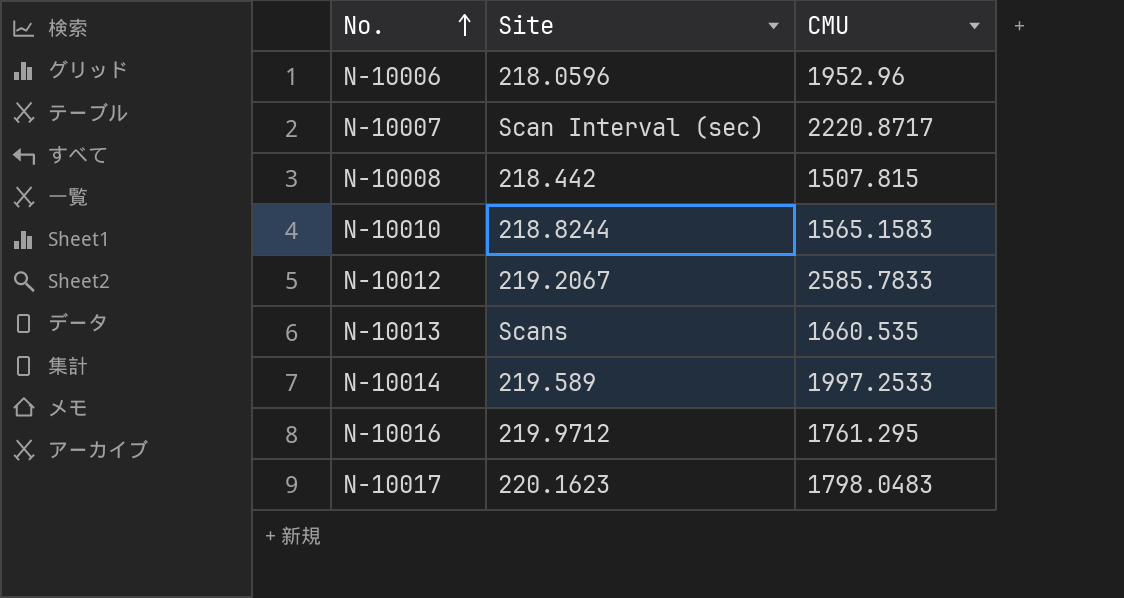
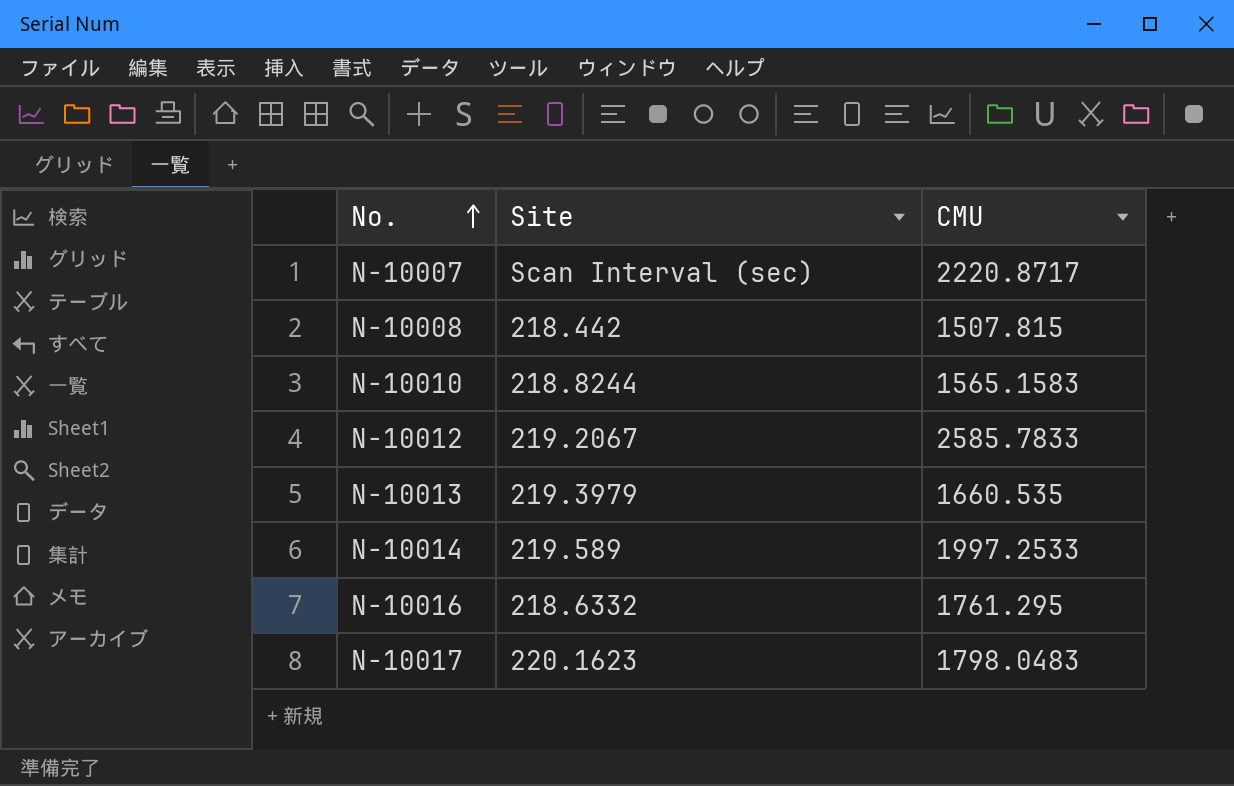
row N-10006: 218.0596 | 1952.96 -> none
N-10013 | Site: Scans -> 219.3979
N-10016 | Site: 219.9712 -> 218.6332

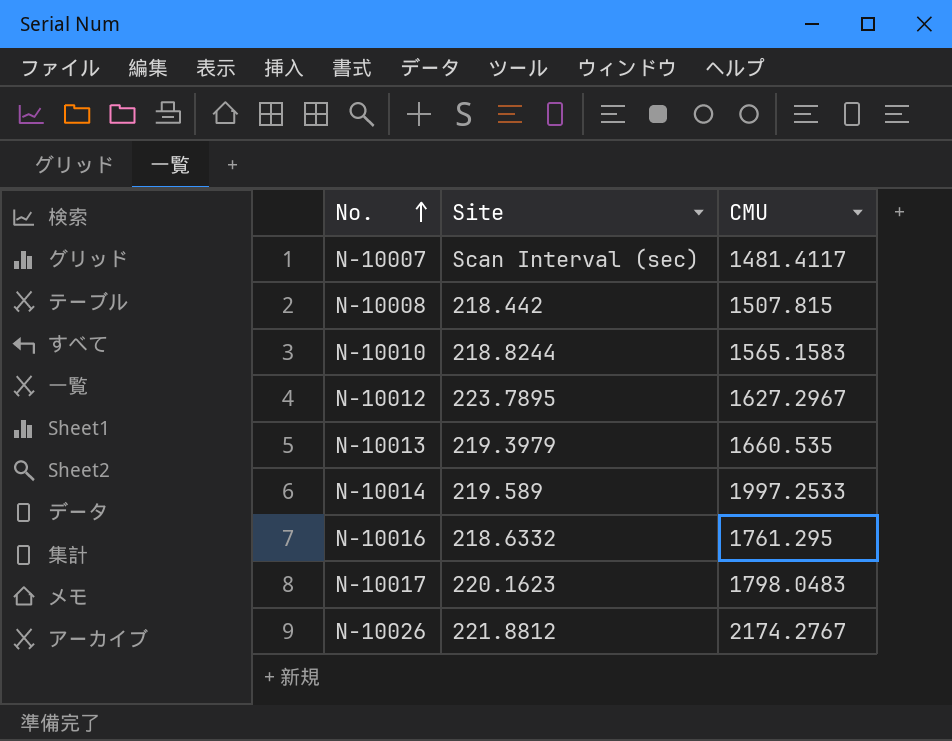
N-10007 | CMU: 2220.8717 -> 1481.4117
N-10012 | Site: 219.2067 -> 223.7895
N-10012 | CMU: 2585.7833 -> 1627.2967
row N-10026: none -> 221.8812 | 2174.2767

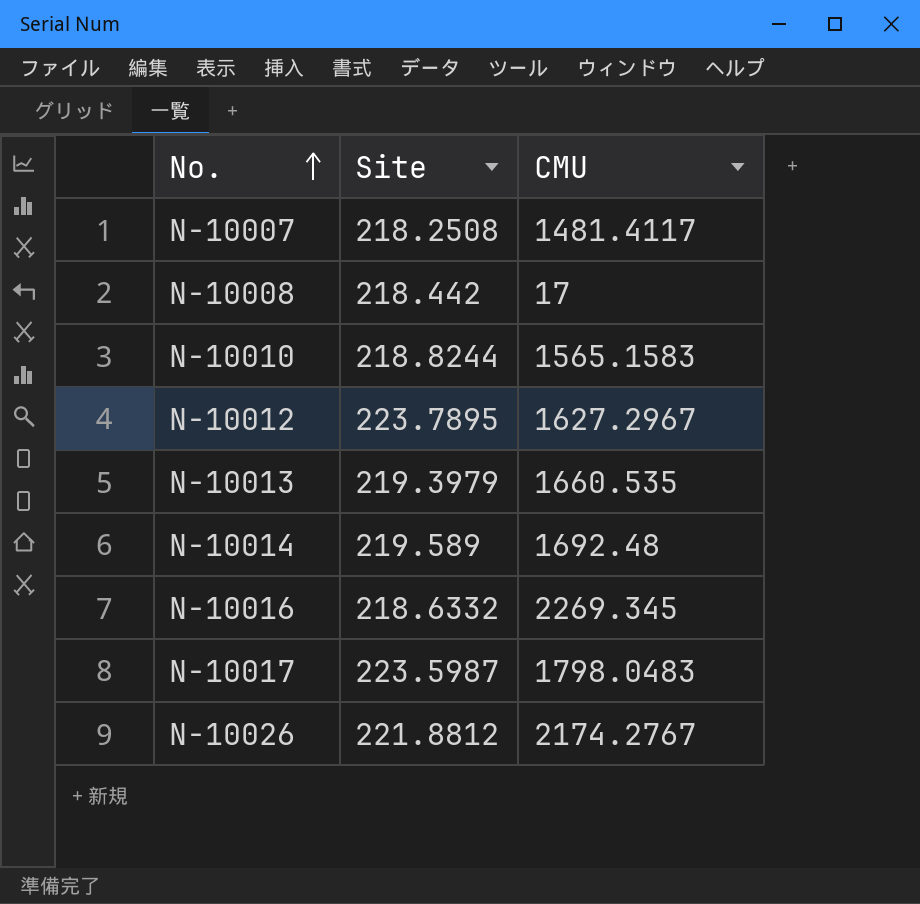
N-10007 | Site: Scan Interval (sec) -> 218.2508
N-10008 | CMU: 1507.815 -> 17
N-10014 | CMU: 1997.2533 -> 1692.48
N-10016 | CMU: 1761.295 -> 2269.345
N-10017 | Site: 220.1623 -> 223.5987

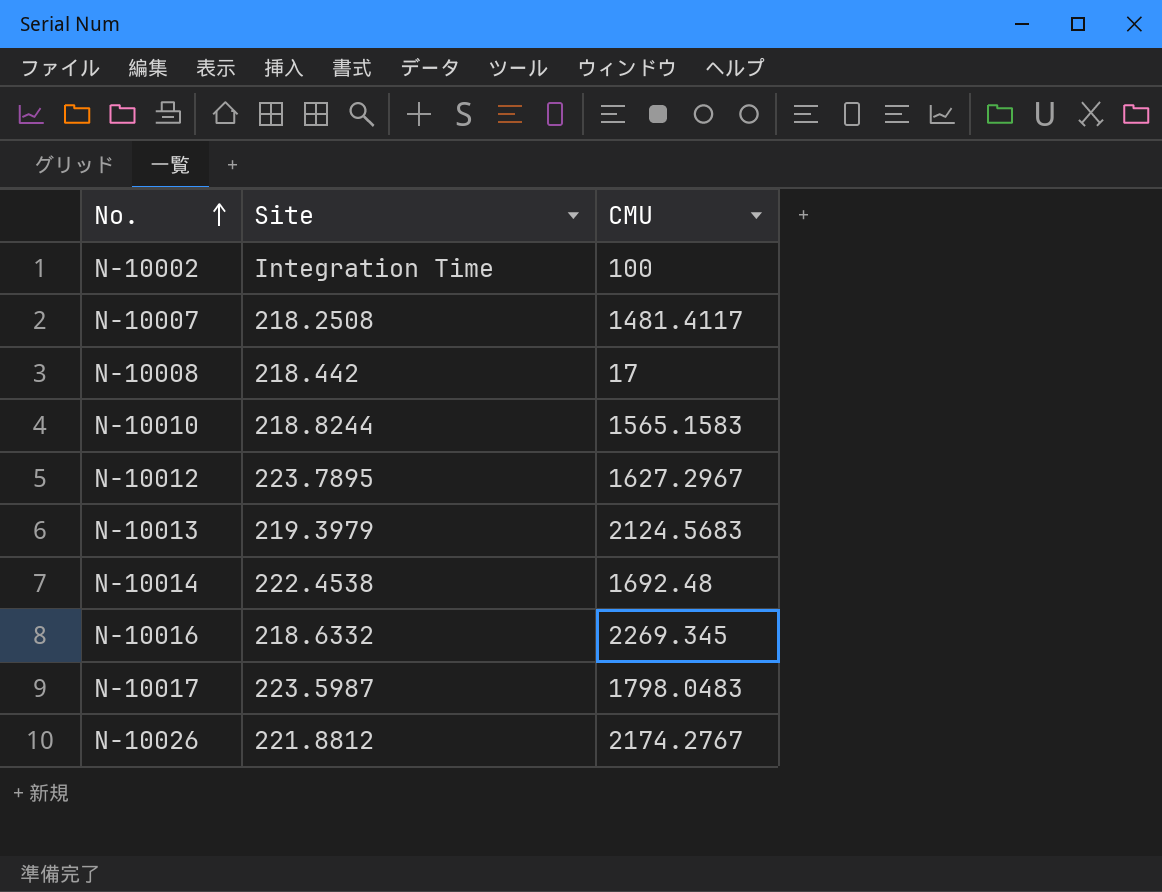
row N-10002: none -> Integration Time | 100
N-10013 | CMU: 1660.535 -> 2124.5683
N-10014 | Site: 219.589 -> 222.4538

